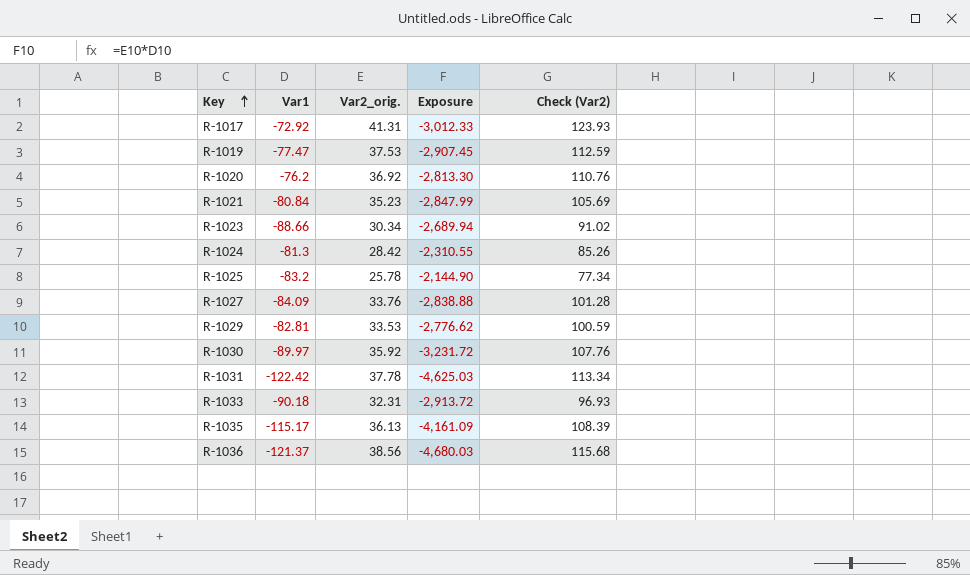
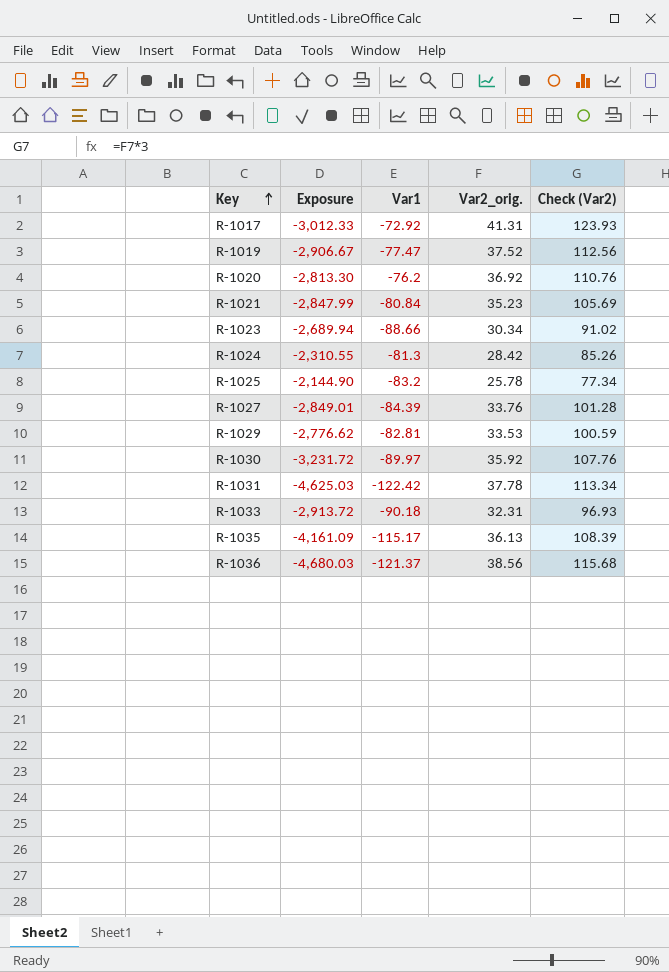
column Exposure | position: 4 -> 2
R-1019 | Exposure: -2,907.45 -> -2,906.67
R-1019 | Var2_orig.: 37.53 -> 37.52
R-1019 | Check (Var2): 112.59 -> 112.56
R-1027 | Exposure: -2,838.88 -> -2,849.01
R-1027 | Var1: -84.09 -> -84.39

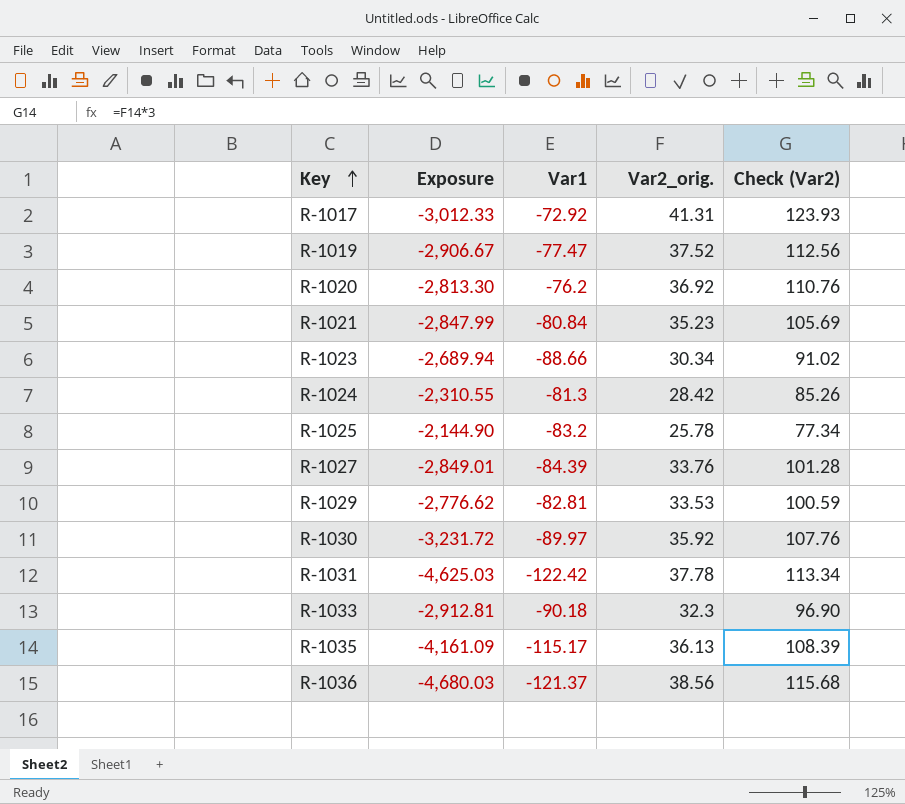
R-1033 | Exposure: -2,913.72 -> -2,912.81
R-1033 | Var2_orig.: 32.31 -> 32.3
R-1033 | Check (Var2): 96.93 -> 96.90

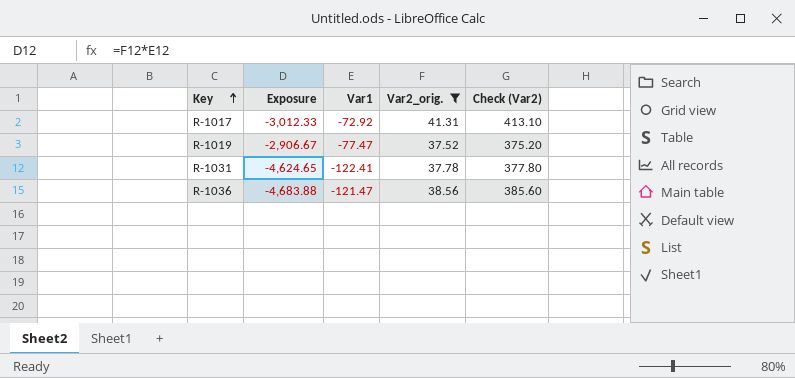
filter: none -> Var2_orig. >= 37.52
column Check (Var2) | formula: [Var2_orig.] * 3 -> [Var2_orig.] * 10
R-1031 | Exposure: -4,625.03 -> -4,624.65
R-1031 | Var1: -122.42 -> -122.41
R-1036 | Exposure: -4,680.03 -> -4,683.88
R-1036 | Var1: -121.37 -> -121.47

